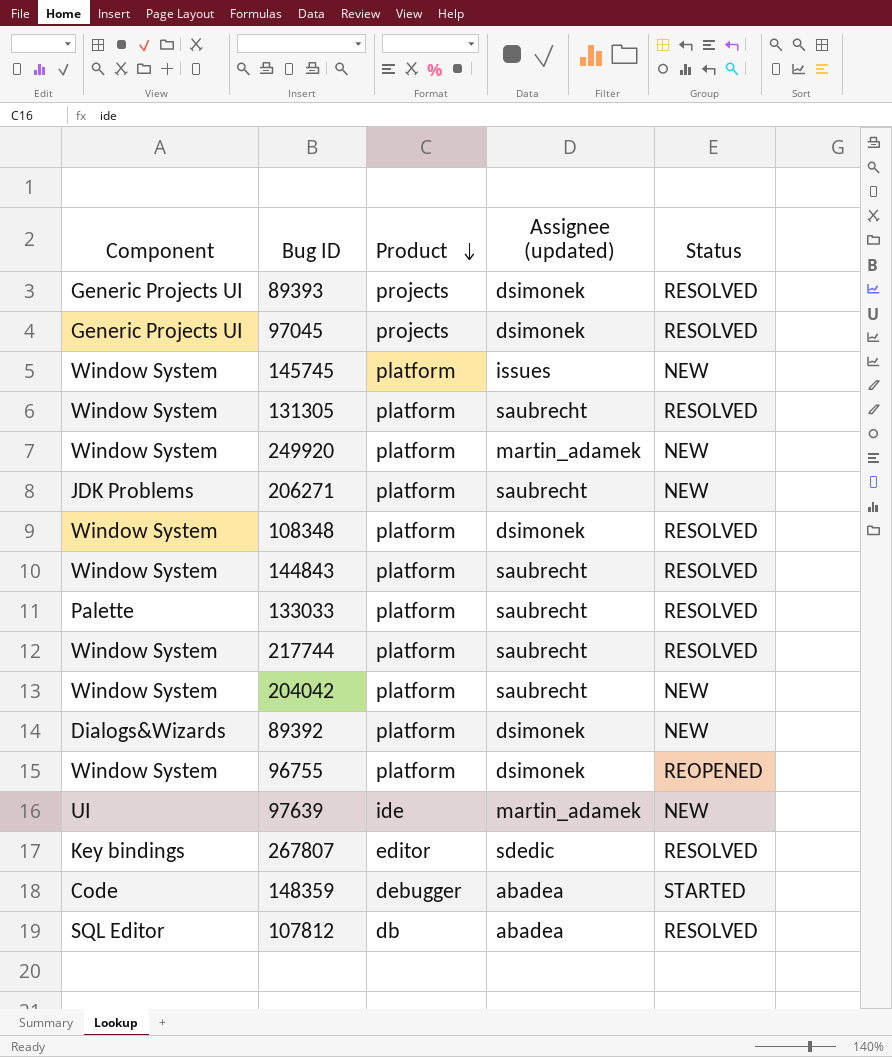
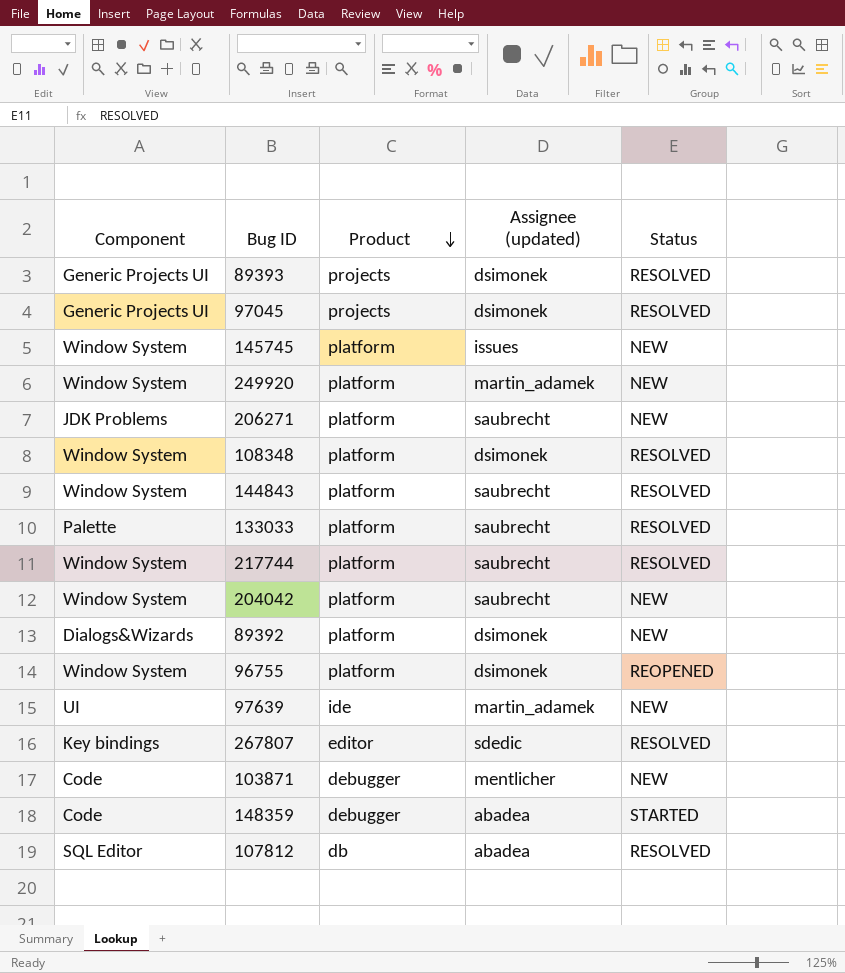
row 131305: Window System | platform | saubrecht | RESOLVED -> none
row 103871: none -> Code | debugger | mentlicher | NEW

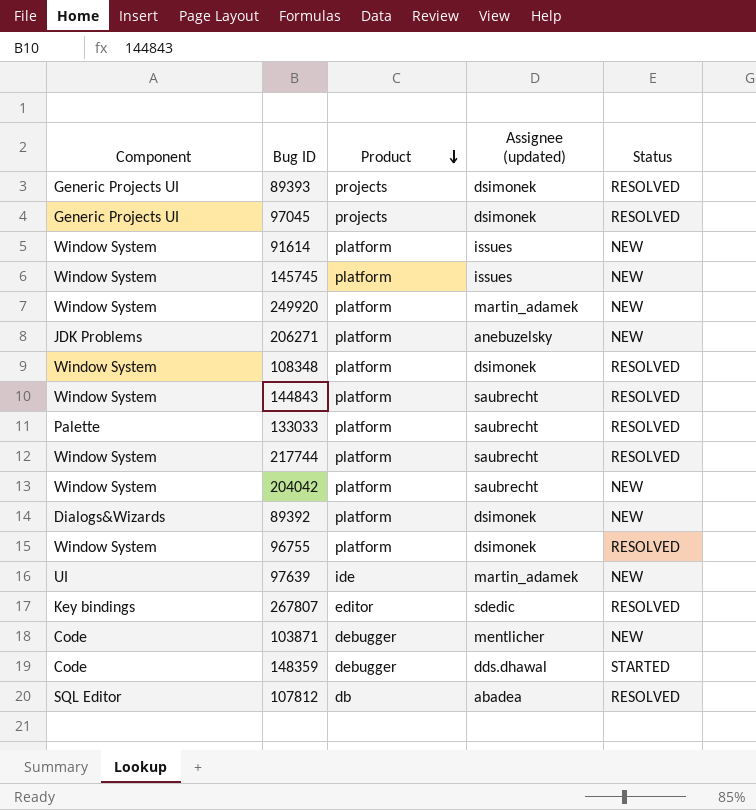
row 91614: none -> Window System | platform | issues | NEW
206271 | Assignee (updated): saubrecht -> anebuzelsky
96755 | Status: REOPENED -> RESOLVED
148359 | Assignee (updated): abadea -> dds.dhawal

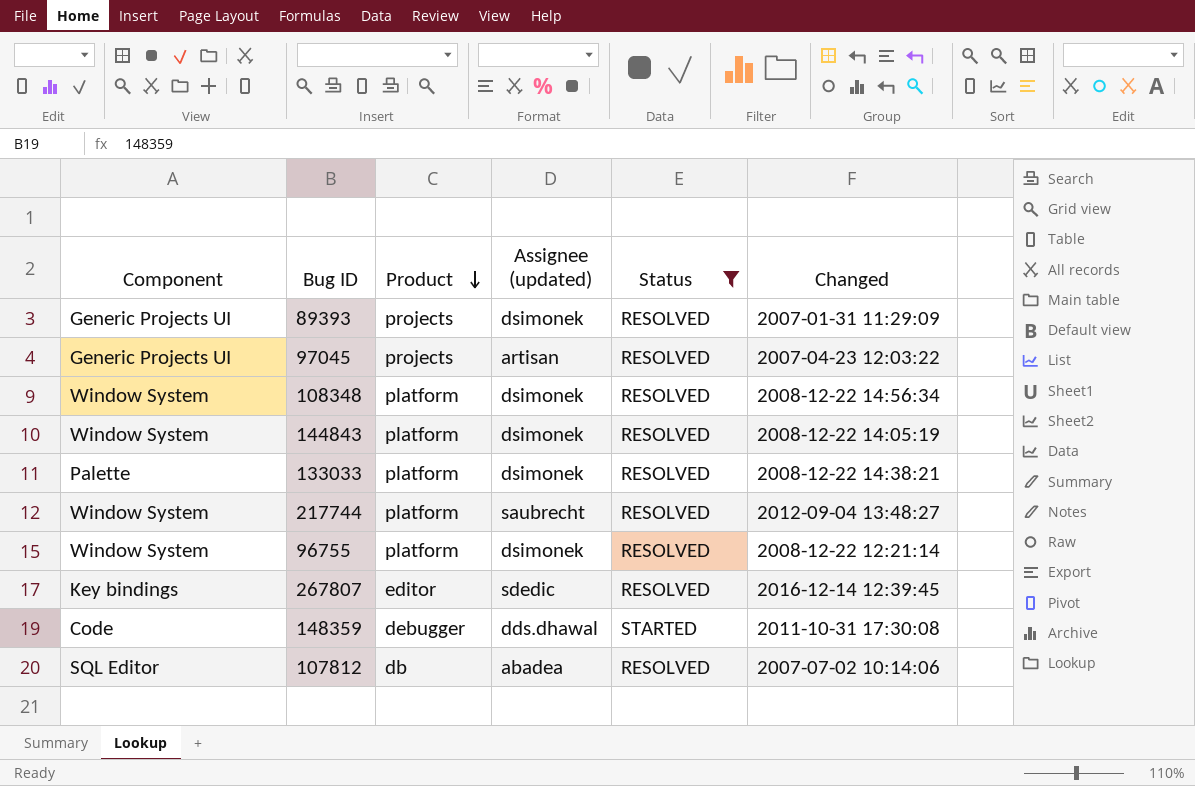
filter: none -> Status != NEW
column Changed | position: none -> 6
97045 | Assignee (updated): dsimonek -> artisan
144843 | Assignee (updated): saubrecht -> dsimonek
133033 | Assignee (updated): saubrecht -> dsimonek

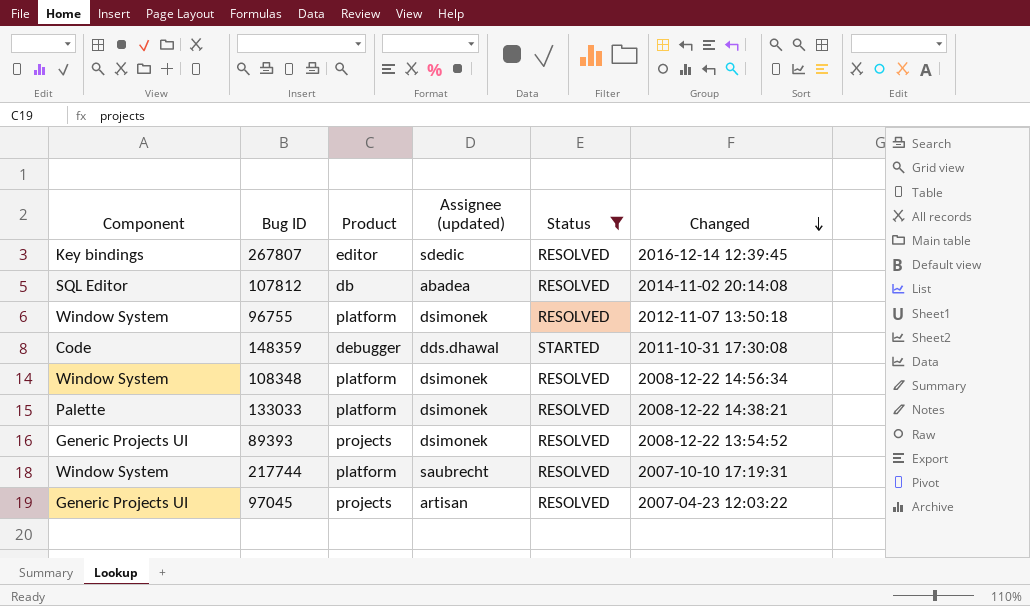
row order: Product descending -> Changed descending
row 144843: Window System | platform | dsimonek | RESOLVED | 2008-12-22 14:05:19 -> none
107812 | Changed: 2007-07-02 10:14:06 -> 2014-11-02 20:14:08
96755 | Changed: 2008-12-22 12:21:14 -> 2012-11-07 13:50:18
89393 | Changed: 2007-01-31 11:29:09 -> 2008-12-22 13:54:52
217744 | Changed: 2012-09-04 13:48:27 -> 2007-10-10 17:19:31

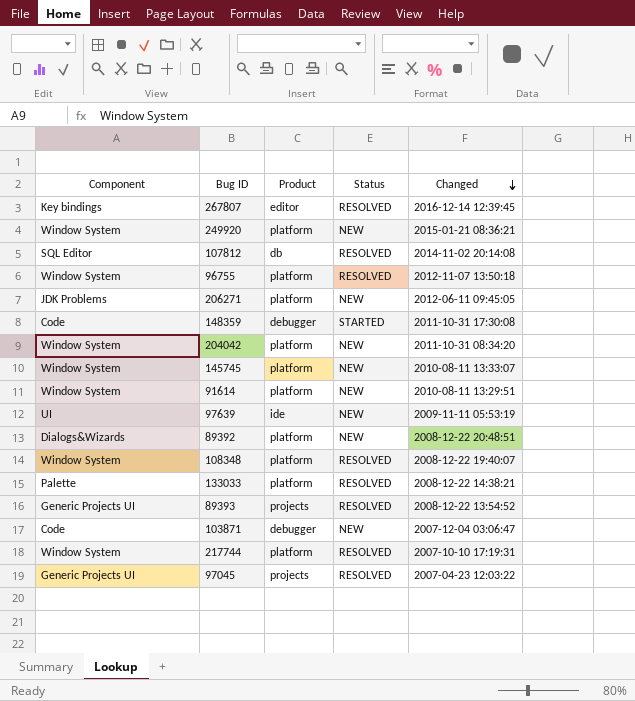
filter: Status != NEW -> none
column Assignee (updated) | position: 4 -> none
108348 | Changed: 2008-12-22 14:56:34 -> 2008-12-22 19:40:07

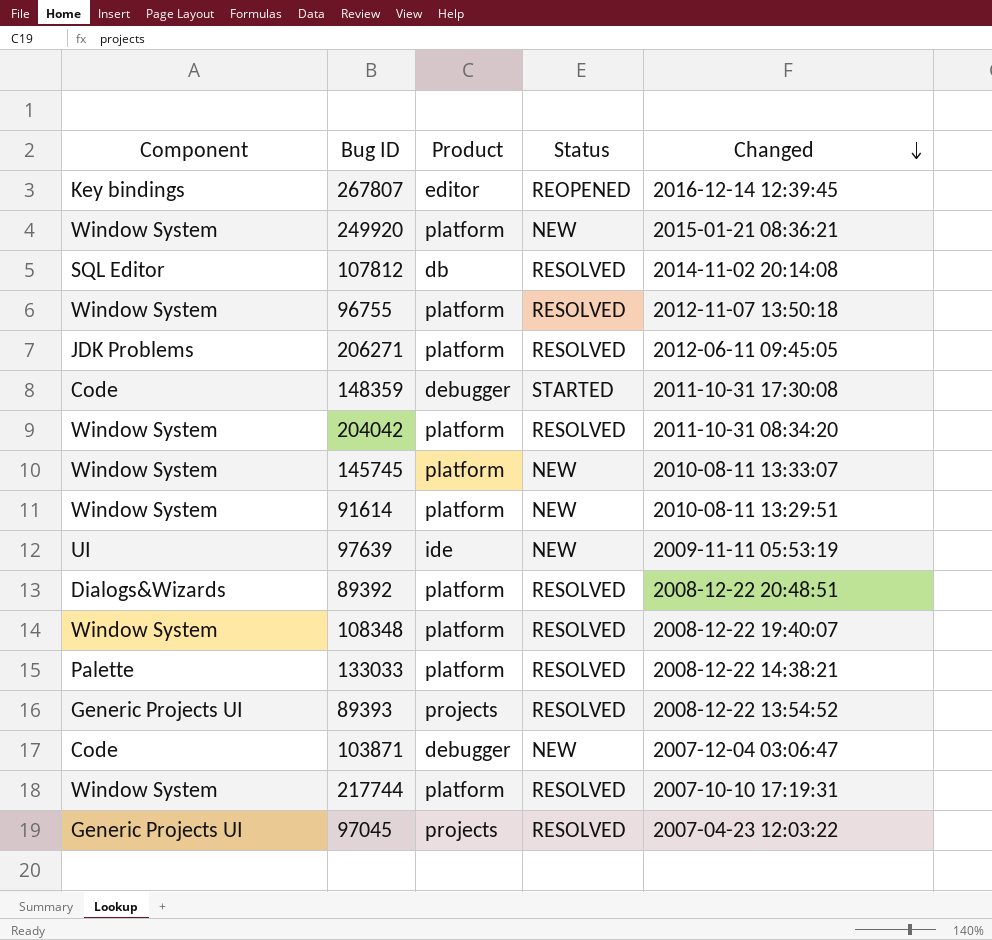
267807 | Status: RESOLVED -> REOPENED
206271 | Status: NEW -> RESOLVED
204042 | Status: NEW -> RESOLVED
89392 | Status: NEW -> RESOLVED

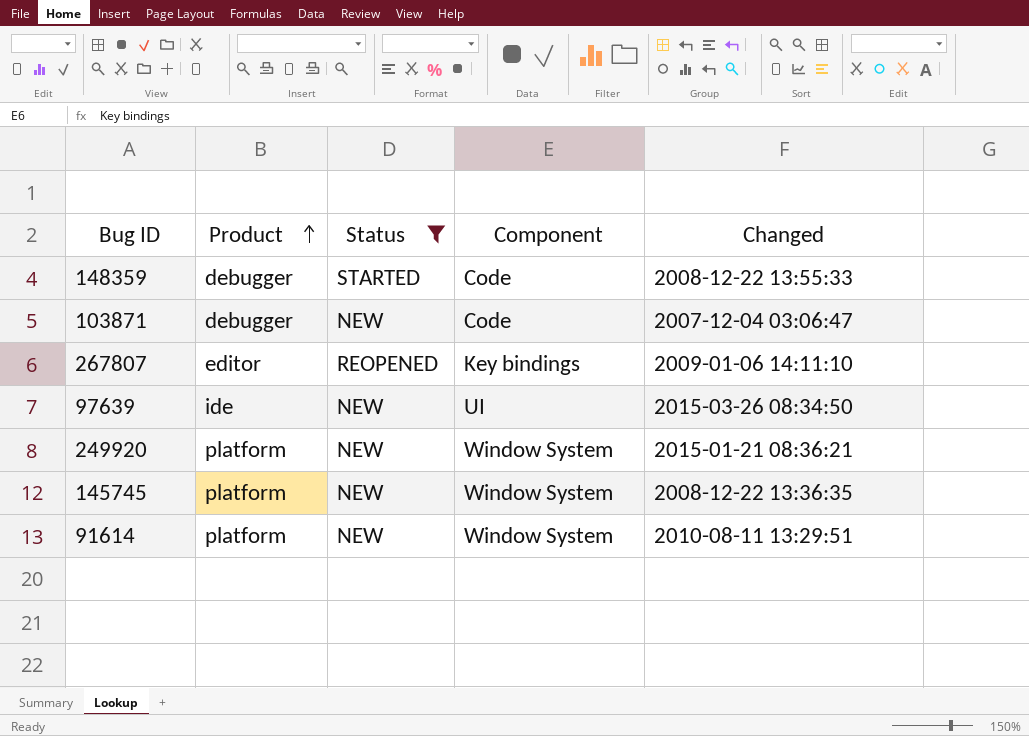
filter: none -> Status != RESOLVED
row order: Changed descending -> Product ascending
column Component | position: 1 -> 4
148359 | Changed: 2011-10-31 17:30:08 -> 2008-12-22 13:55:33
267807 | Changed: 2016-12-14 12:39:45 -> 2009-01-06 14:11:10
97639 | Changed: 2009-11-11 05:53:19 -> 2015-03-26 08:34:50
145745 | Changed: 2010-08-11 13:33:07 -> 2008-12-22 13:36:35

